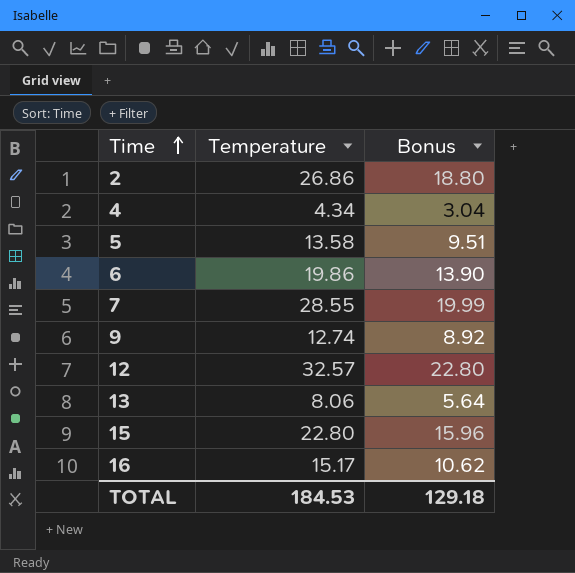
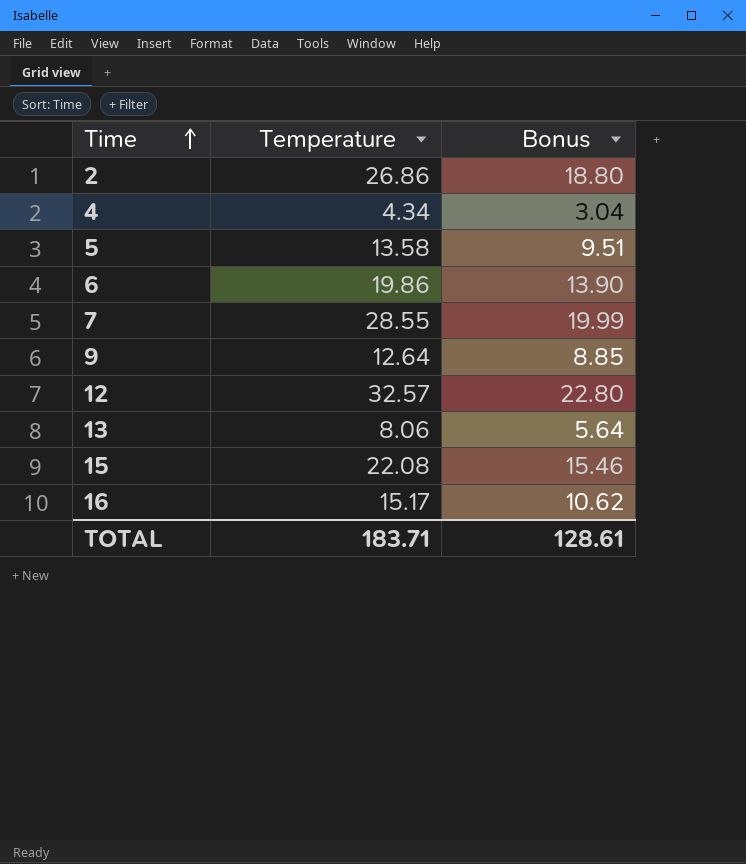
9 | Temperature: 12.74 -> 12.64
9 | Bonus: 8.92 -> 8.85
15 | Temperature: 22.80 -> 22.08
15 | Bonus: 15.96 -> 15.46
TOTAL | Temperature: 184.53 -> 183.71
TOTAL | Bonus: 129.18 -> 128.61

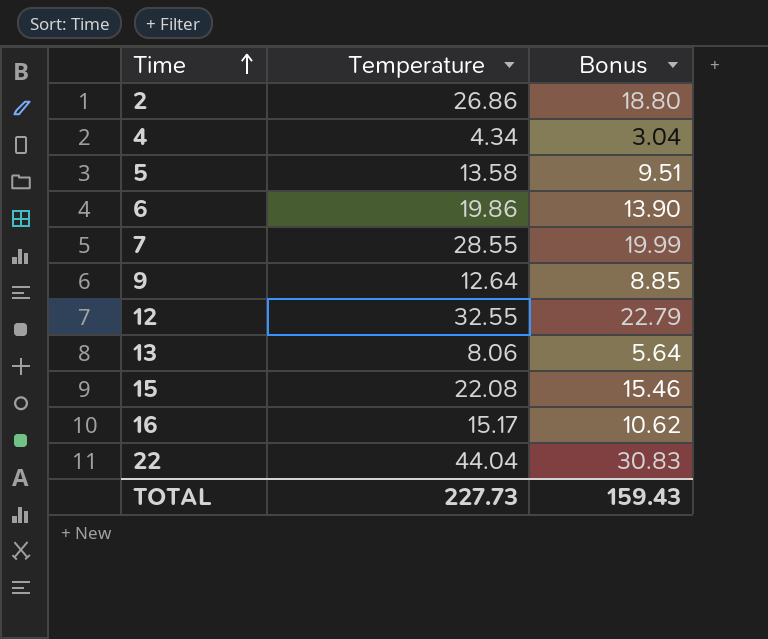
12 | Temperature: 32.57 -> 32.55
12 | Bonus: 22.80 -> 22.79
row 22: none -> 44.04 | 30.83
TOTAL | Temperature: 183.71 -> 227.73
TOTAL | Bonus: 128.61 -> 159.43

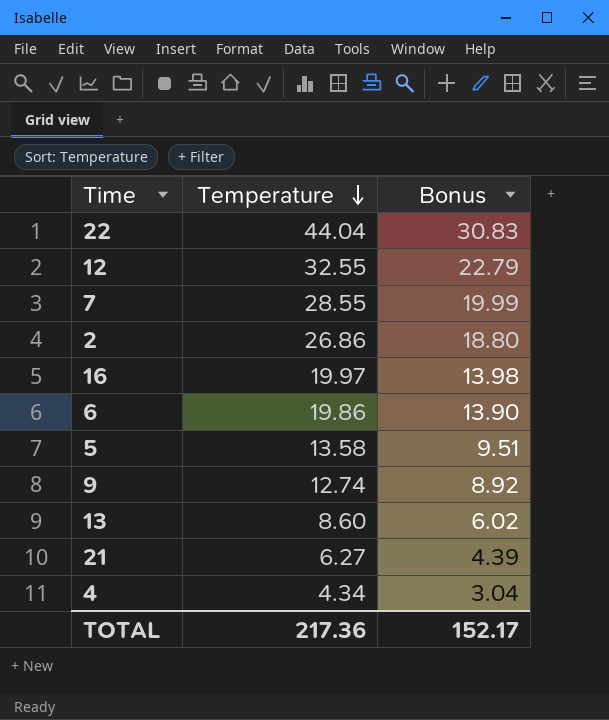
row order: Time ascending -> Temperature descending
row 15: 22.08 | 15.46 -> none
16 | Temperature: 15.17 -> 19.97
16 | Bonus: 10.62 -> 13.98
9 | Temperature: 12.64 -> 12.74
9 | Bonus: 8.85 -> 8.92
13 | Temperature: 8.06 -> 8.60
13 | Bonus: 5.64 -> 6.02
row 21: none -> 6.27 | 4.39
TOTAL | Temperature: 227.73 -> 217.36
TOTAL | Bonus: 159.43 -> 152.17

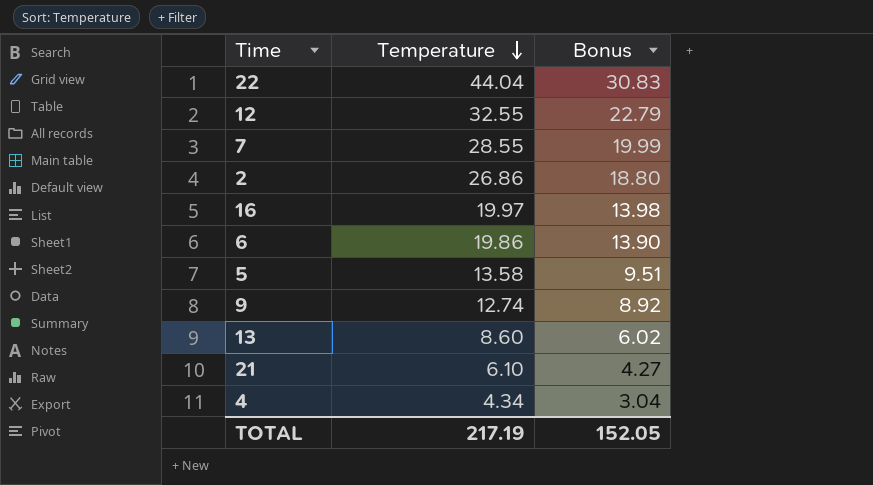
21 | Temperature: 6.27 -> 6.10
21 | Bonus: 4.39 -> 4.27
TOTAL | Temperature: 217.36 -> 217.19
TOTAL | Bonus: 152.17 -> 152.05

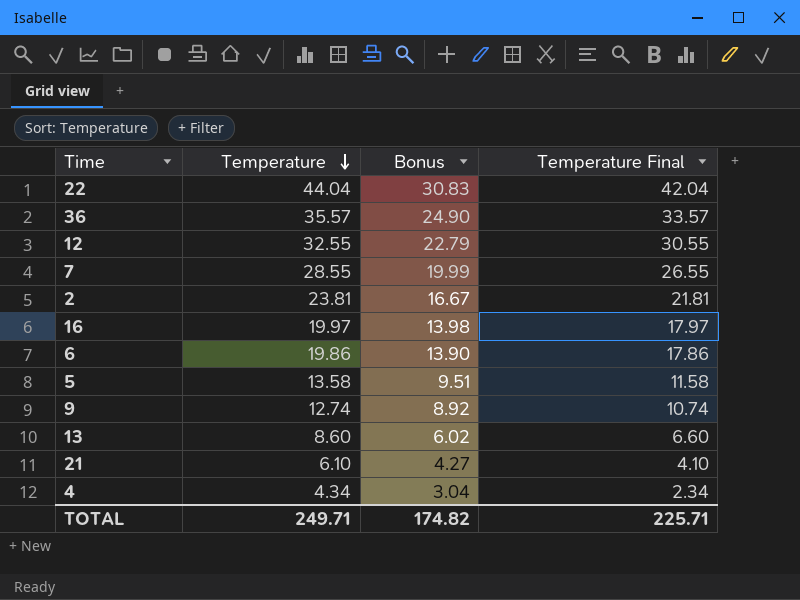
column Temperature Final | formula: none -> [Temperature] - 2
row 36: none -> 35.57 | 24.90 | 33.57
2 | Temperature: 26.86 -> 23.81
2 | Bonus: 18.80 -> 16.67
TOTAL | Temperature: 217.19 -> 249.71
TOTAL | Bonus: 152.05 -> 174.82

